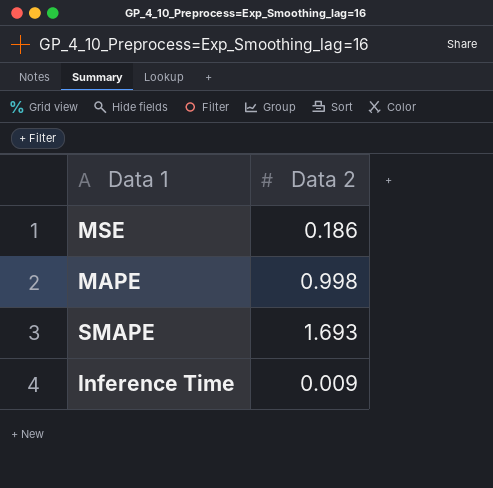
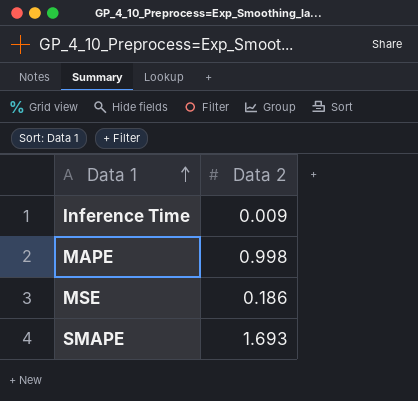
row order: none -> Data 1 ascending

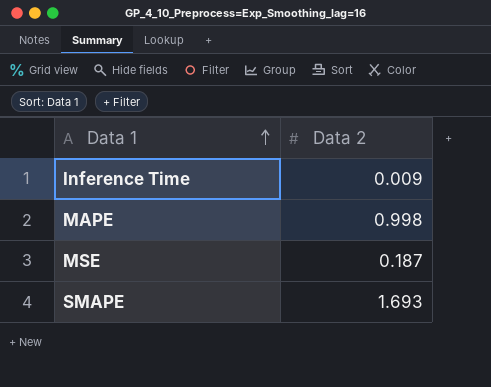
MSE | Data 2: 0.186 -> 0.187

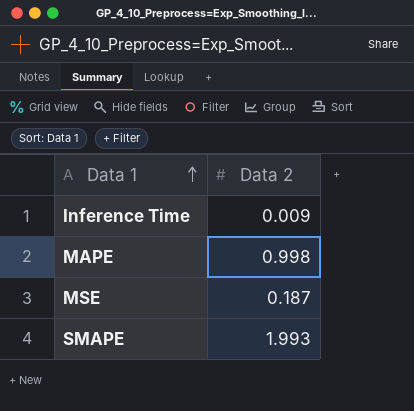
SMAPE | Data 2: 1.693 -> 1.993

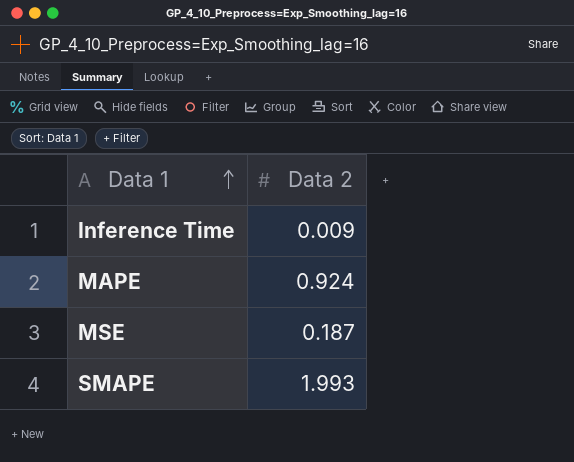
MAPE | Data 2: 0.998 -> 0.924

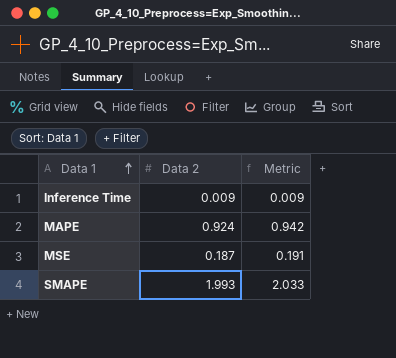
column Metric | formula: none -> [Data 2] * 1.02

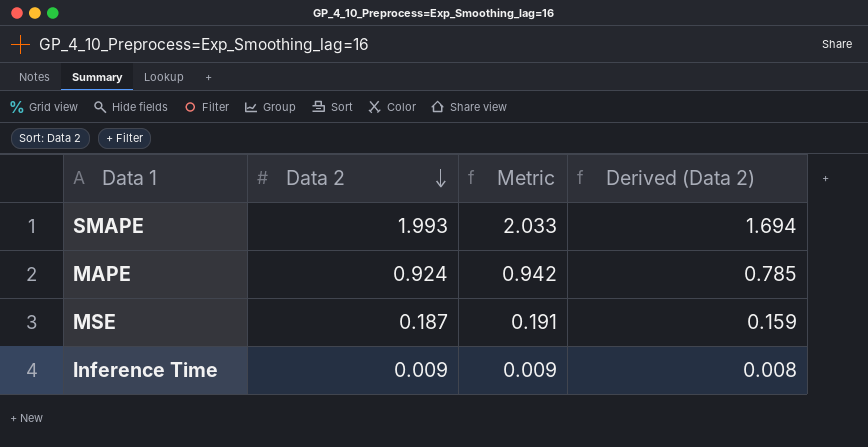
row order: Data 1 ascending -> Data 2 descending
column Derived (Data 2) | formula: none -> [Data 2] * 0.85

